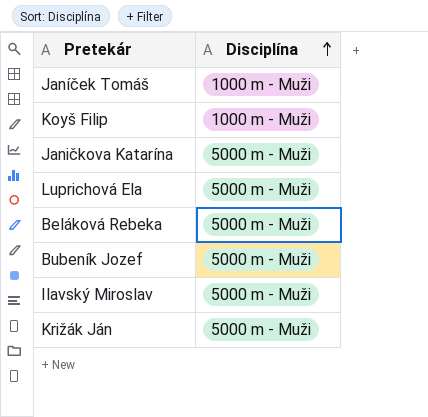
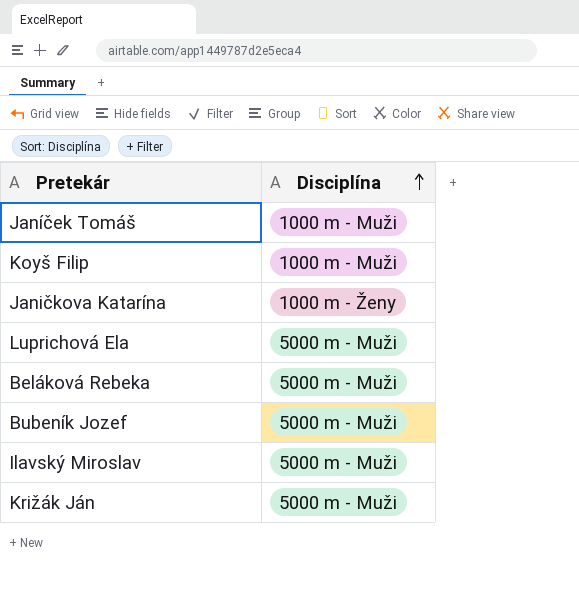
Janičkova Katarína | Disciplína: 5000 m - Muži -> 1000 m - Ženy

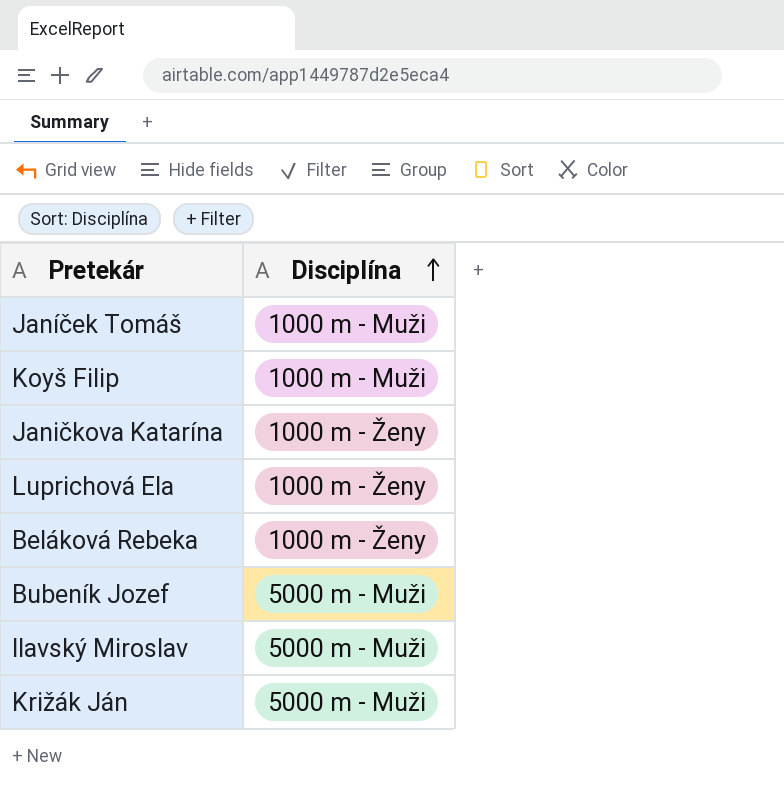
Luprichová Ela | Disciplína: 5000 m - Muži -> 1000 m - Ženy
Beláková Rebeka | Disciplína: 5000 m - Muži -> 1000 m - Ženy

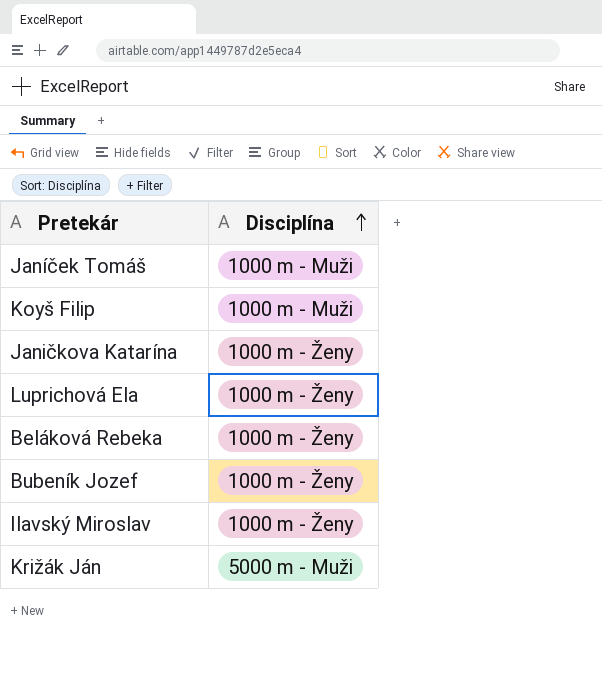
Bubeník Jozef | Disciplína: 5000 m - Muži -> 1000 m - Ženy
Ilavský Miroslav | Disciplína: 5000 m - Muži -> 1000 m - Ženy

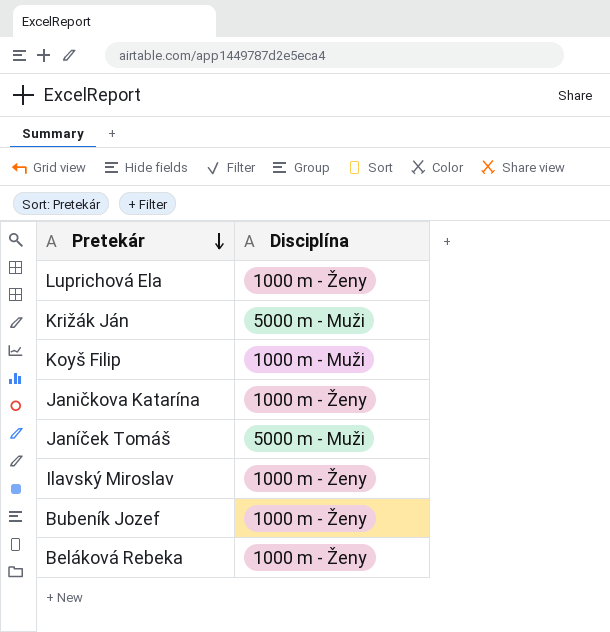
row order: Disciplína ascending -> Pretekár descending
Janíček Tomáš | Disciplína: 1000 m - Muži -> 5000 m - Muži

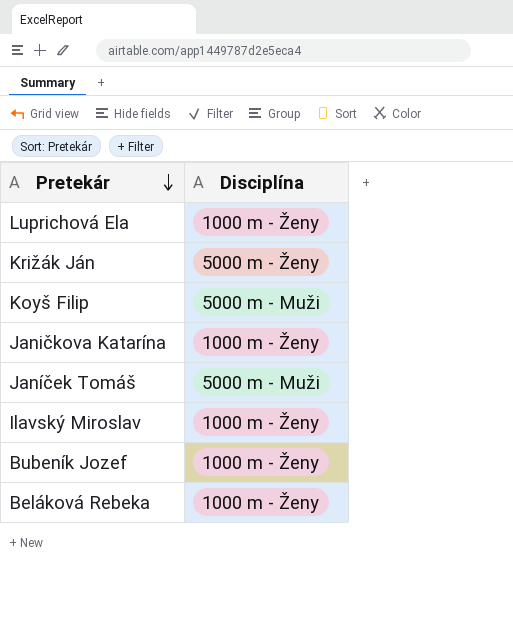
Križák Ján | Disciplína: 5000 m - Muži -> 5000 m - Ženy
Koyš Filip | Disciplína: 1000 m - Muži -> 5000 m - Muži

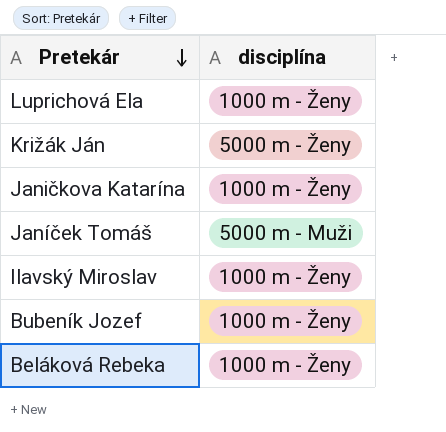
column name: Disciplína -> disciplína
row Koyš Filip: 5000 m - Muži -> none

